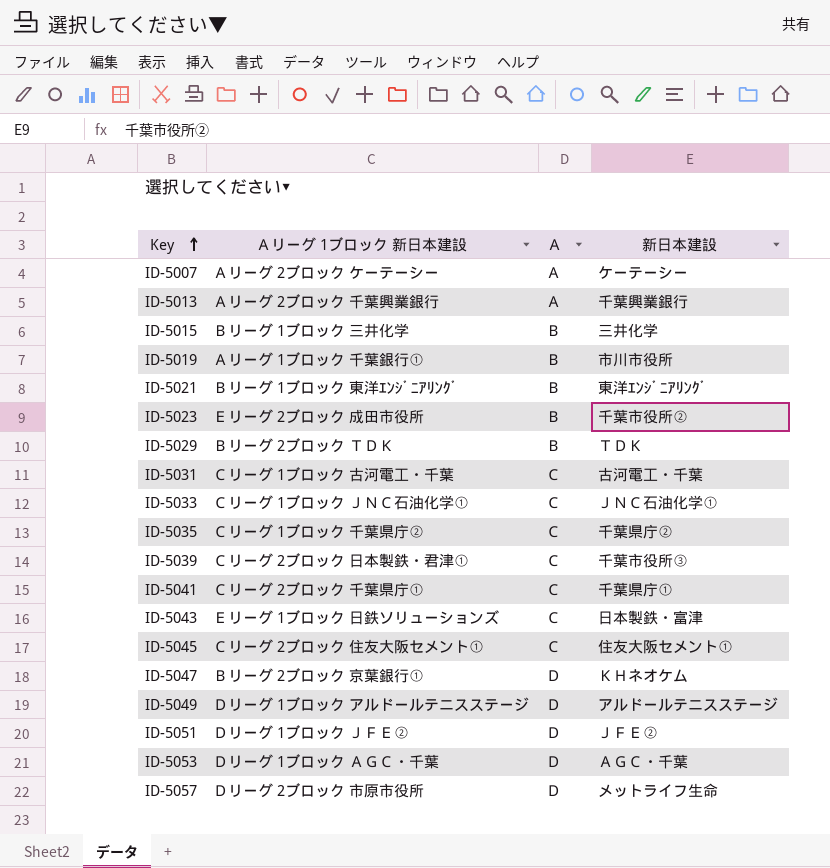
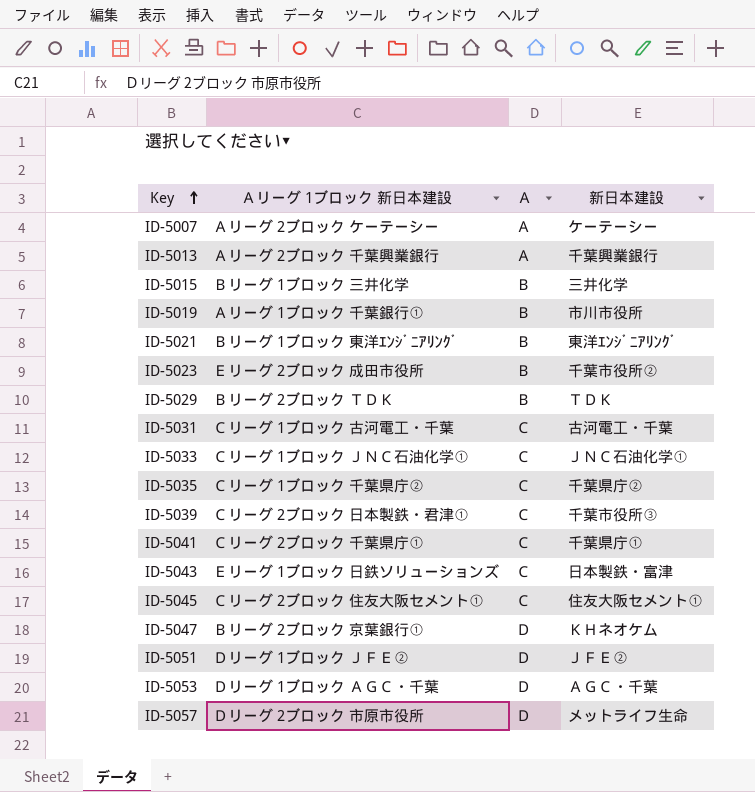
row ID-5049: Ｄリーグ 1ブロック アルドールテニスステージ | Ｄ | アルドールテニスステージ -> none

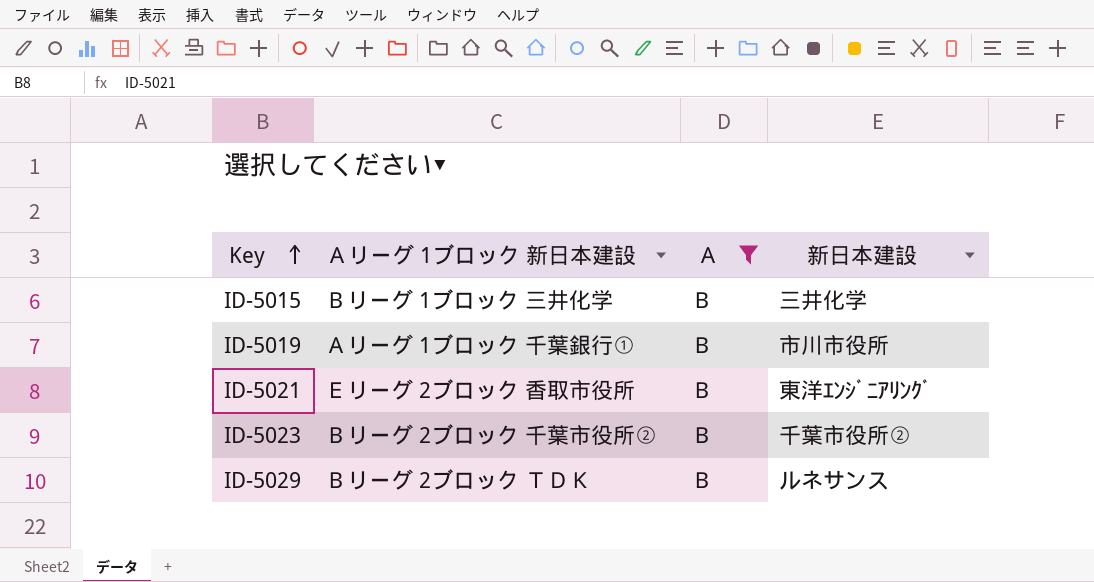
filter: none -> Ａ = Ｂ
ID-5021 | Ａリーグ 1ブロック 新日本建設: Ｂリーグ 1ブロック 東洋ｴﾝｼﾞﾆｱﾘﾝｸﾞ -> Ｅリーグ 2ブロック 香取市役所
ID-5023 | Ａリーグ 1ブロック 新日本建設: Ｅリーグ 2ブロック 成田市役所 -> Ｂリーグ 2ブロック 千葉市役所②
ID-5029 | 新日本建設: ＴＤＫ -> ルネサンス

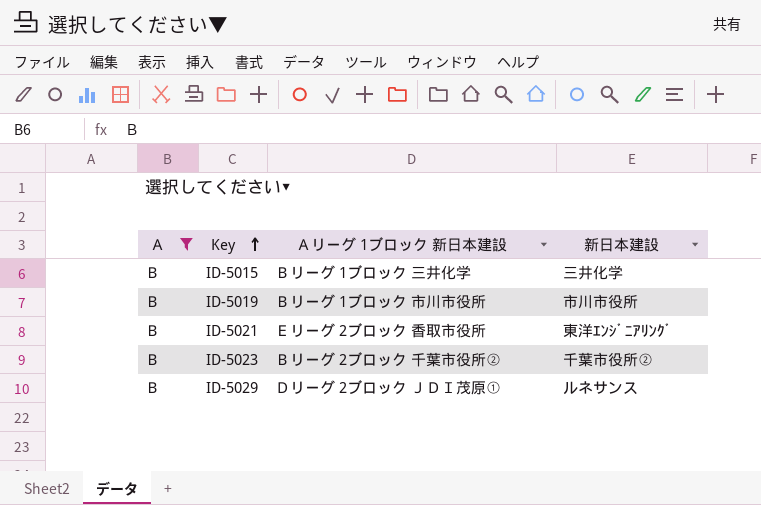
column Ａ | position: 3 -> 1
ID-5019 | Ａリーグ 1ブロック 新日本建設: Ａリーグ 1ブロック 千葉銀行① -> Ｂリーグ 1ブロック 市川市役所
ID-5029 | Ａリーグ 1ブロック 新日本建設: Ｂリーグ 2ブロック ＴＤＫ -> Ｄリーグ 2ブロック ＪＤＩ茂原①

